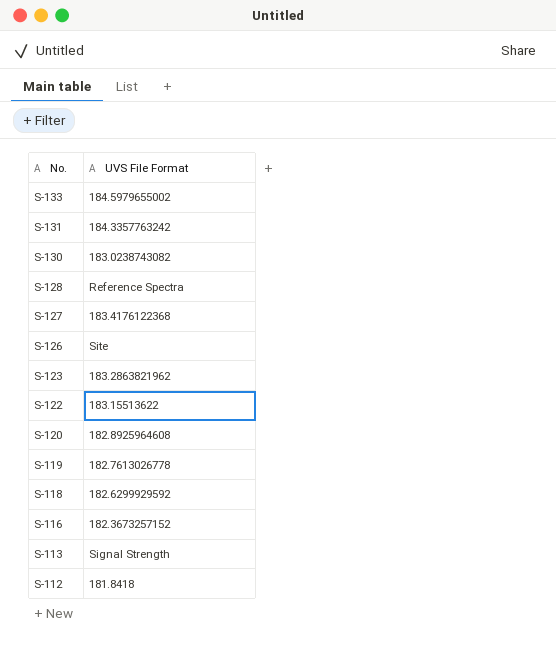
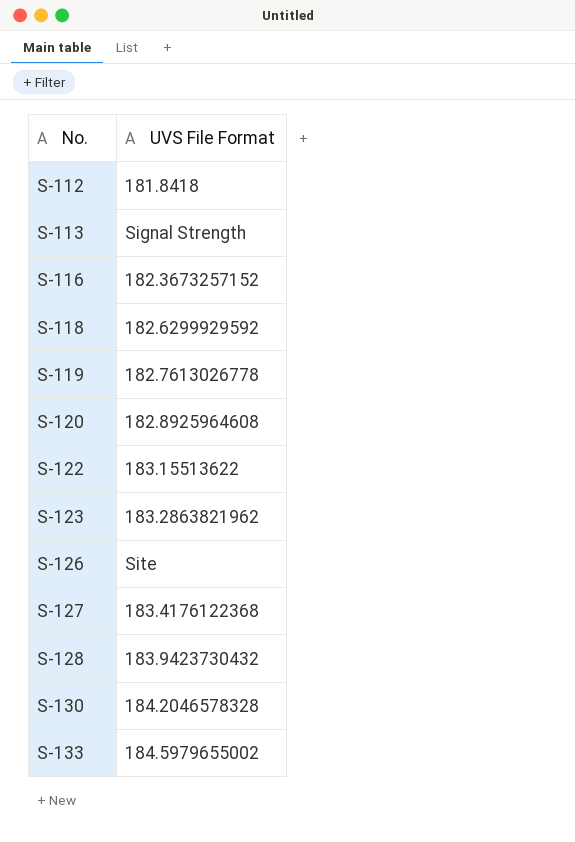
row order: No. descending -> No. ascending
row S-131: 184.3357763242 -> none
S-128 | UVS File Format: Reference Spectra -> 183.9423730432
S-130 | UVS File Format: 183.0238743082 -> 184.2046578328

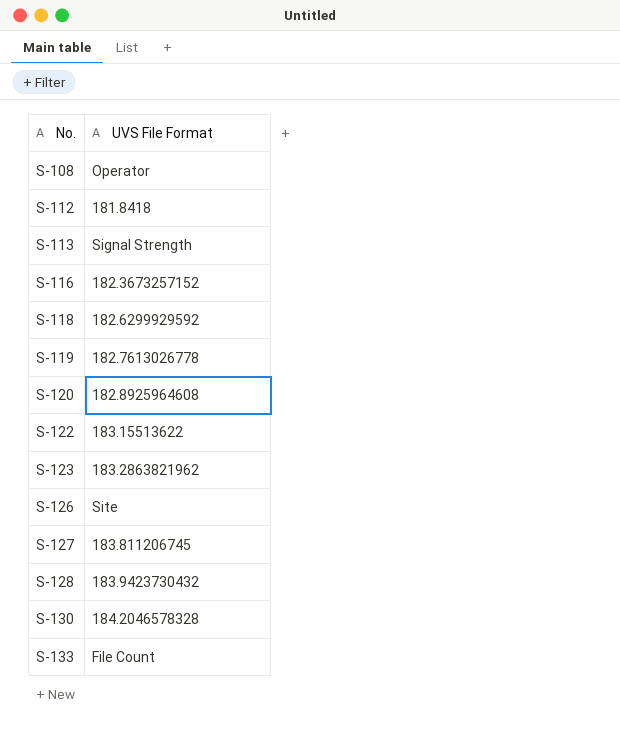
row S-108: none -> Operator
S-127 | UVS File Format: 183.4176122368 -> 183.811206745
S-133 | UVS File Format: 184.5979655002 -> File Count

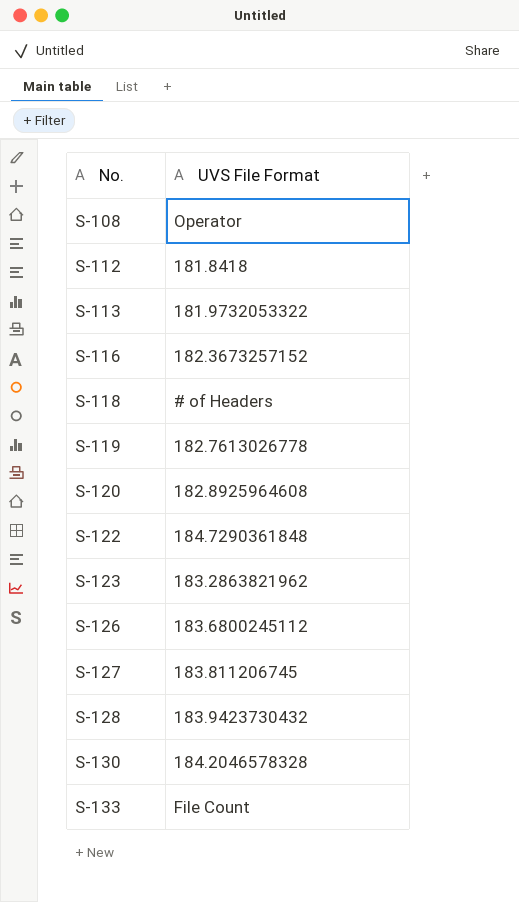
S-113 | UVS File Format: Signal Strength -> 181.9732053322
S-118 | UVS File Format: 182.6299929592 -> # of Headers
S-122 | UVS File Format: 183.15513622 -> 184.7290361848
S-126 | UVS File Format: Site -> 183.6800245112

